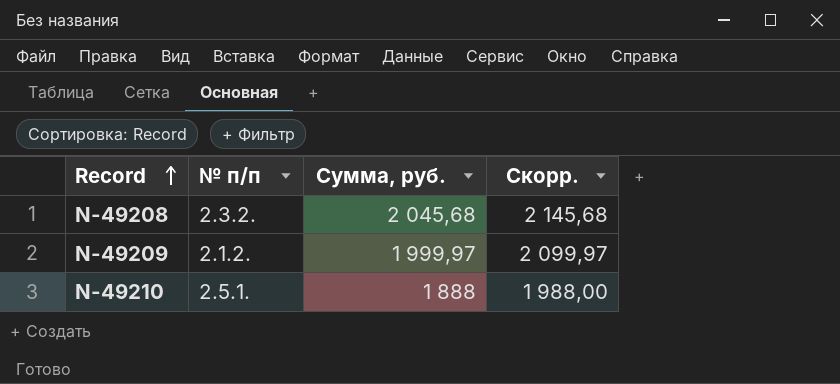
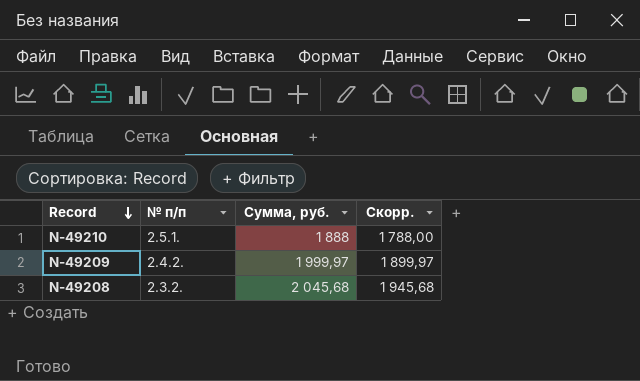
row order: Record ascending -> Record descending
column Скорр. | formula: [Сумма, руб.] + 100 -> [Сумма, руб.] - 100
N-49209 | № п/п: 2.1.2. -> 2.4.2.

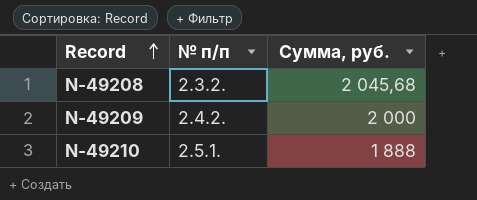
row order: Record descending -> Record ascending
column Скорр. | formula: [Сумма, руб.] - 100 -> none
N-49209 | Сумма, руб.: 1 999,97 -> 2 000

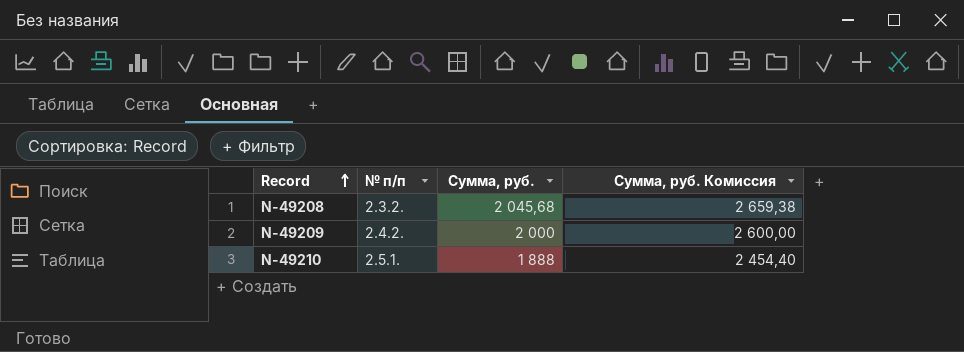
column Сумма, руб. Комиссия | formula: none -> [Сумма, руб.] * 1,3

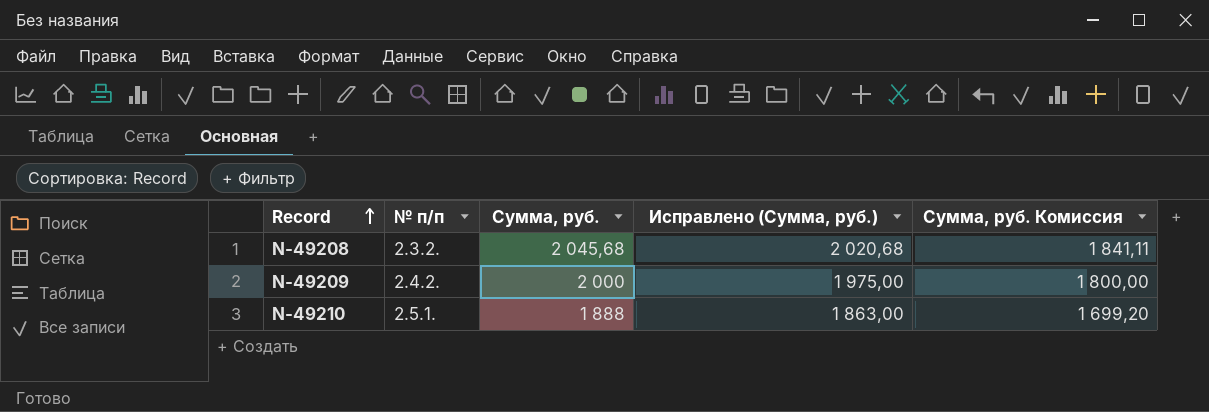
column Исправлено (Сумма, руб.) | formula: none -> [Сумма, руб.] - 25
column Сумма, руб. Комиссия | formula: [Сумма, руб.] * 1,3 -> [Сумма, руб.] * 0,9

